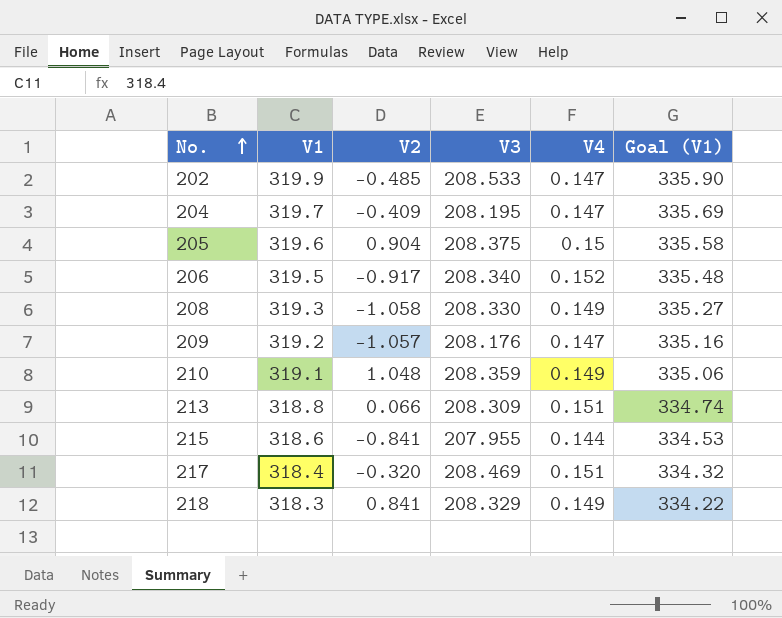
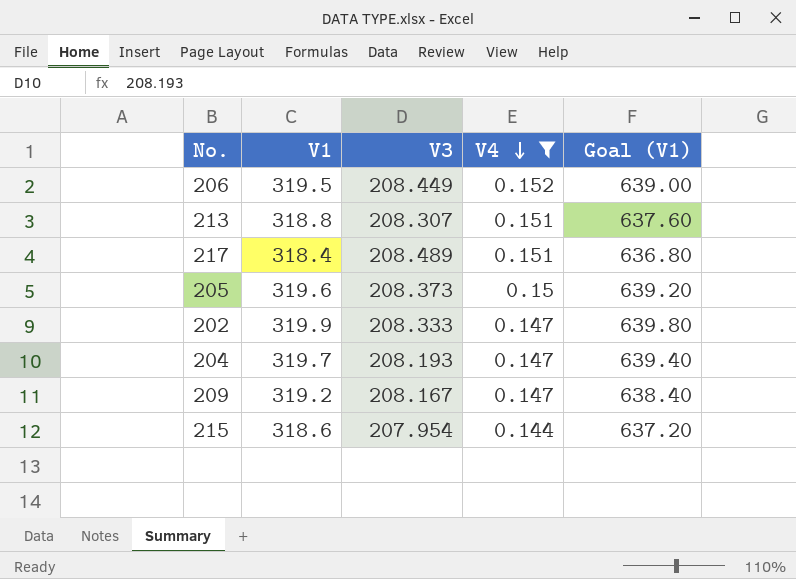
filter: none -> V4 != 0.149
row order: No. ascending -> V4 descending
column V2 | position: 3 -> none
column Goal (V1) | formula: [V1] * 1.05 -> [V1] * 2
206 | V3: 208.340 -> 208.449
213 | V3: 208.309 -> 208.307
217 | V3: 208.469 -> 208.489
205 | V3: 208.375 -> 208.373
202 | V3: 208.533 -> 208.333
204 | V3: 208.195 -> 208.193
209 | V3: 208.176 -> 208.167
215 | V3: 207.955 -> 207.954

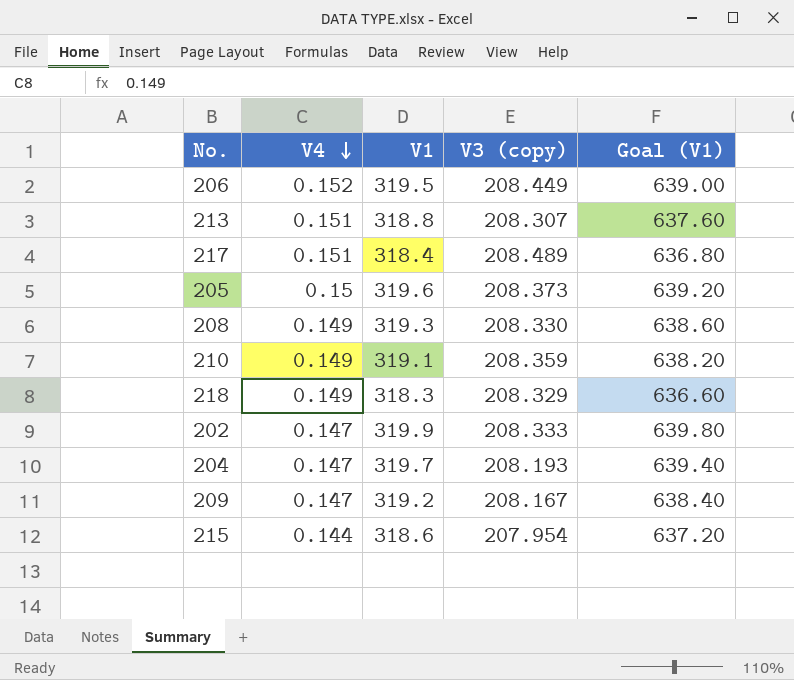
filter: V4 != 0.149 -> none
column V4 | position: 4 -> 2
column name: V3 -> V3 (copy)

